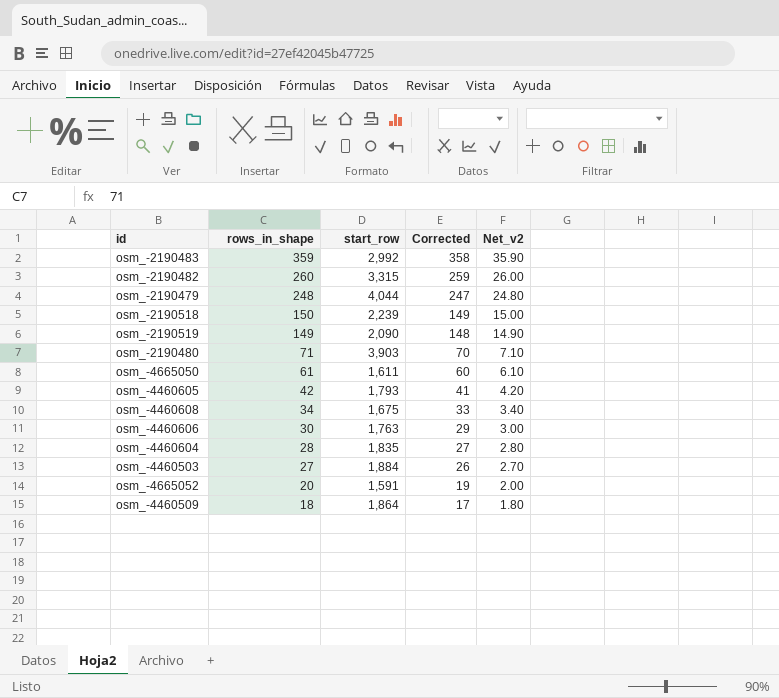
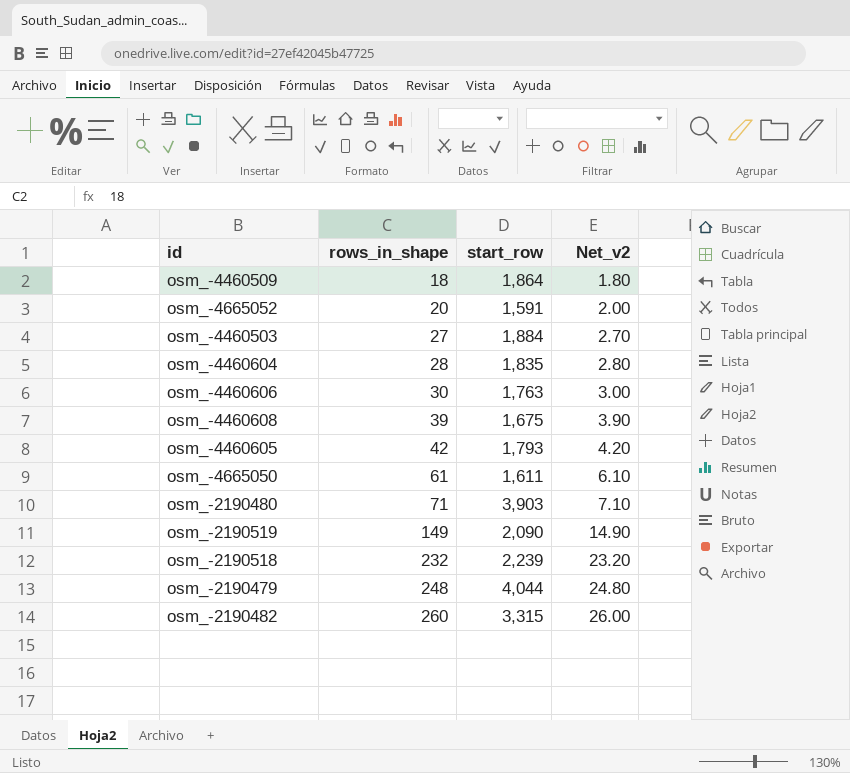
row order: rows_in_shape descending -> rows_in_shape ascending
column Corrected | formula: [rows_in_shape] - 1 -> none
row osm_-2190483: 359 | 2,992 | 358 | 35.90 -> none
osm_-4460608 | rows_in_shape: 34 -> 39
osm_-4460608 | Net_v2: 3.40 -> 3.90
osm_-2190518 | rows_in_shape: 150 -> 232
osm_-2190518 | Net_v2: 15.00 -> 23.20

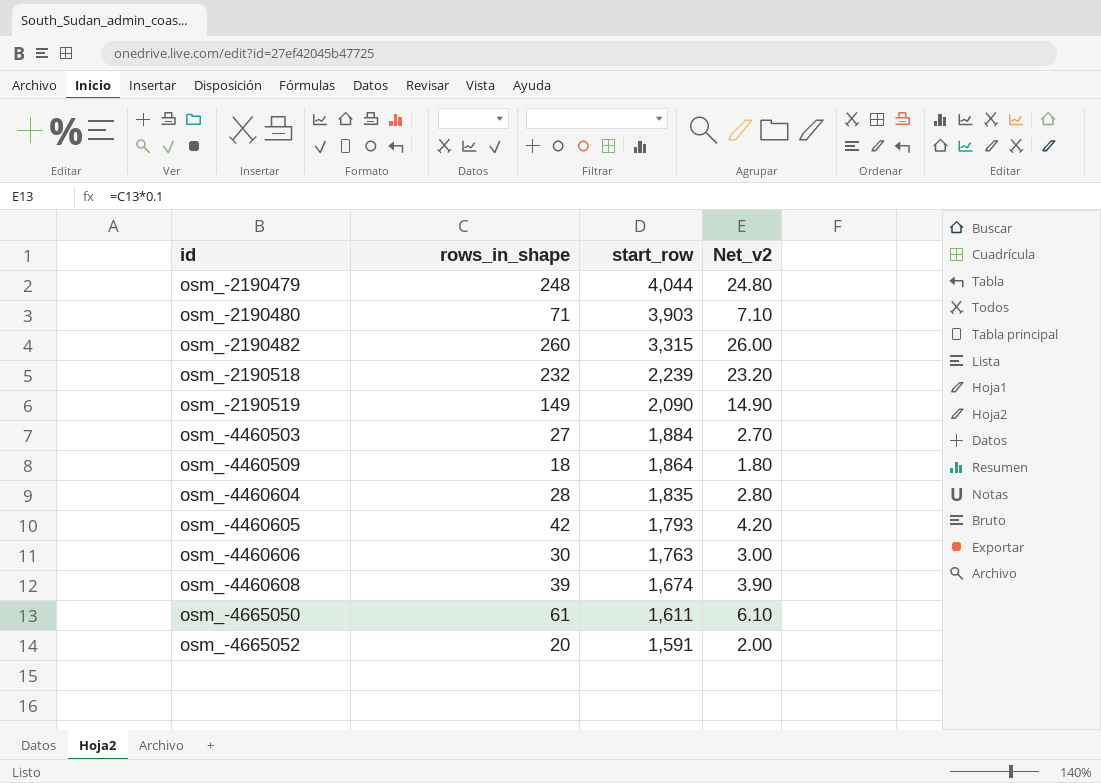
row order: rows_in_shape ascending -> id ascending
osm_-4460608 | start_row: 1,675 -> 1,674

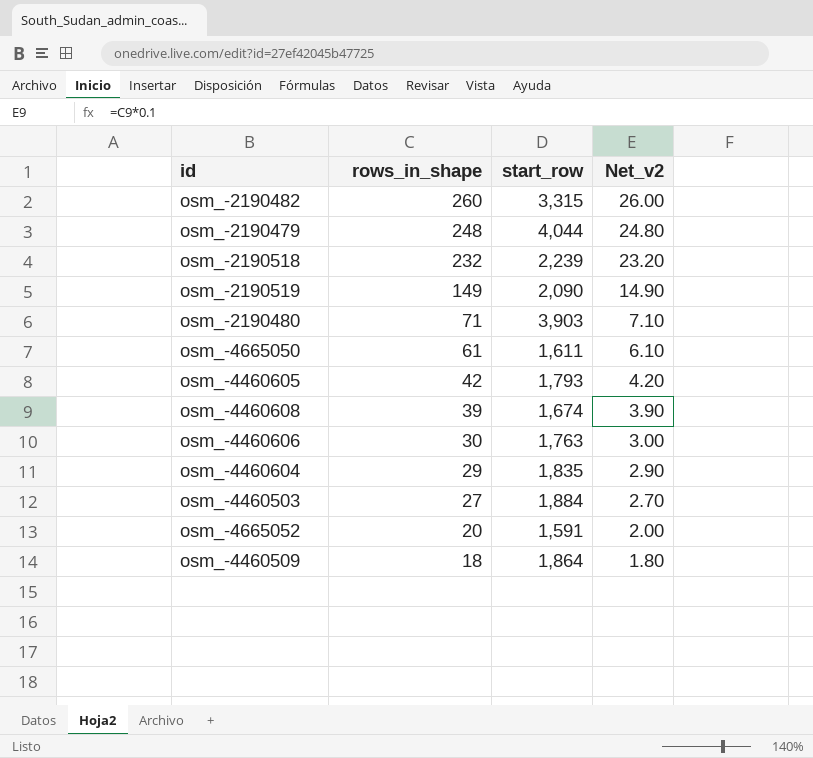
row order: id ascending -> rows_in_shape descending
osm_-4460604 | rows_in_shape: 28 -> 29
osm_-4460604 | Net_v2: 2.80 -> 2.90

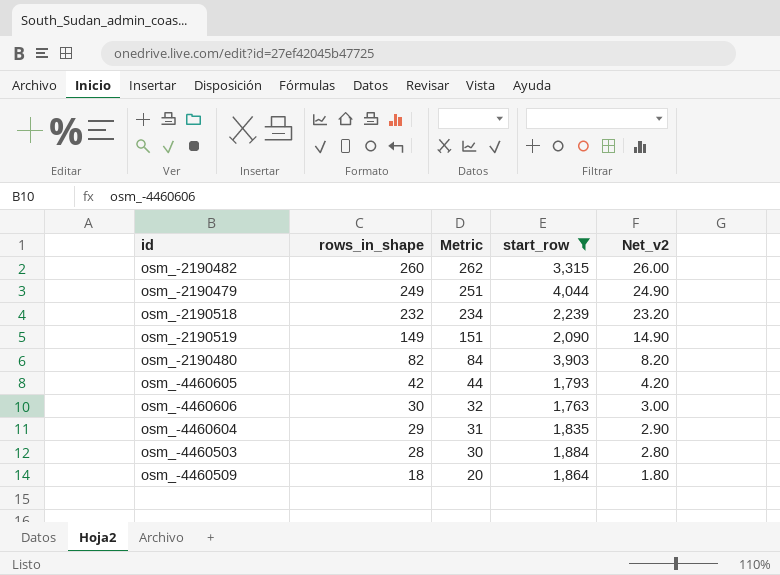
filter: none -> start_row >= 1,763
column Metric | formula: none -> [rows_in_shape] + 2
osm_-2190479 | rows_in_shape: 248 -> 249
osm_-2190479 | Net_v2: 24.80 -> 24.90
osm_-2190480 | rows_in_shape: 71 -> 82
osm_-2190480 | Net_v2: 7.10 -> 8.20
osm_-4460503 | rows_in_shape: 27 -> 28
osm_-4460503 | Net_v2: 2.70 -> 2.80

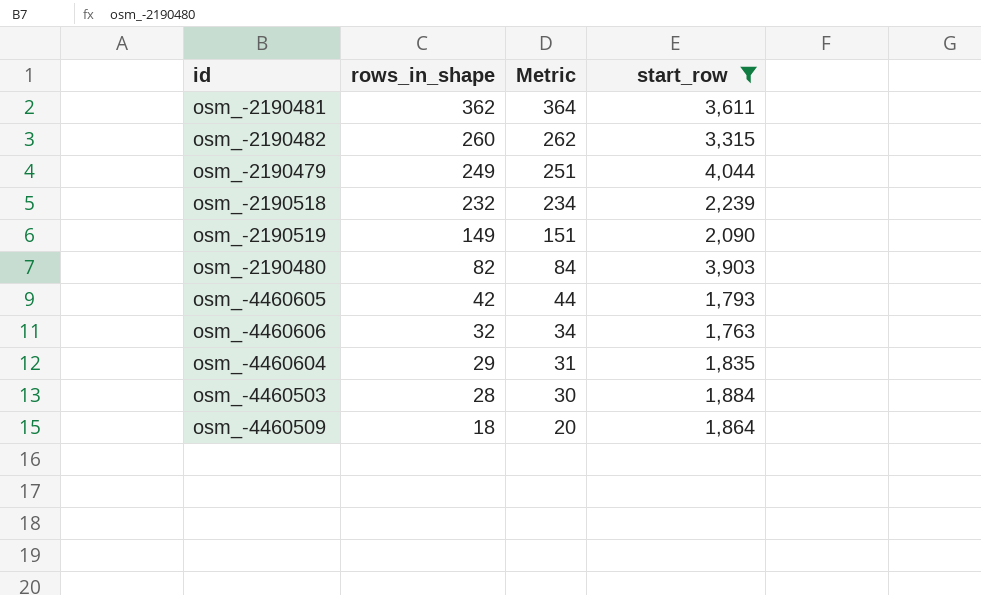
column Net_v2 | formula: [rows_in_shape] * 0.1 -> none
row osm_-2190481: none -> 362 | 364 | 3,611
osm_-4460606 | rows_in_shape: 30 -> 32
osm_-4460606 | Metric: 32 -> 34

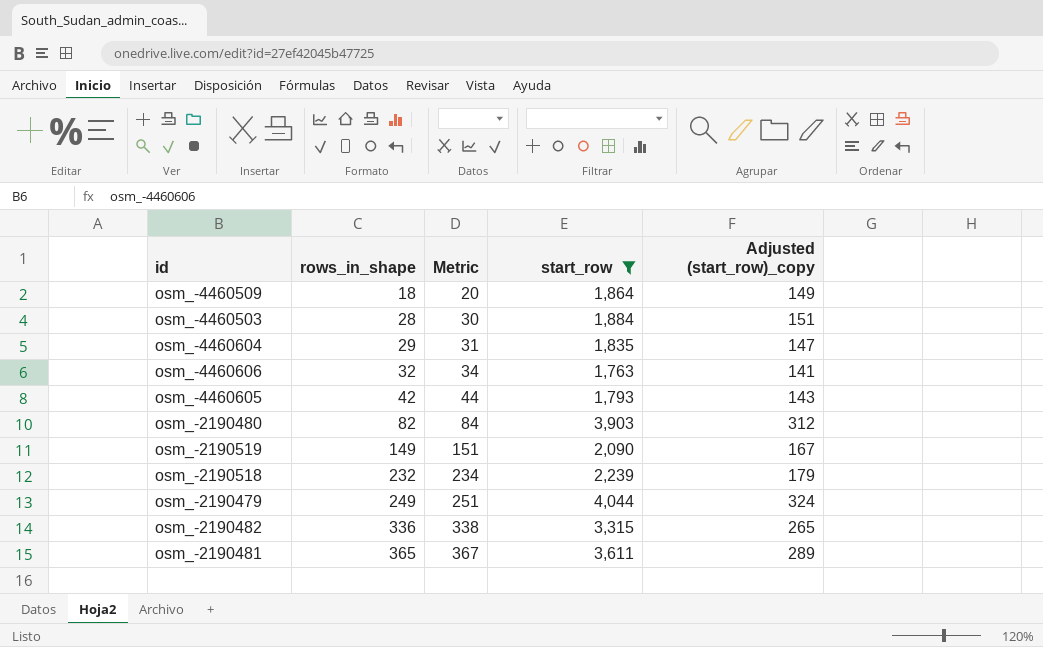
row order: rows_in_shape descending -> rows_in_shape ascending
column Adjusted (start_row)_copy | formula: none -> [start_row] * 0.08
osm_-2190482 | rows_in_shape: 260 -> 336
osm_-2190482 | Metric: 262 -> 338
osm_-2190481 | rows_in_shape: 362 -> 365
osm_-2190481 | Metric: 364 -> 367

